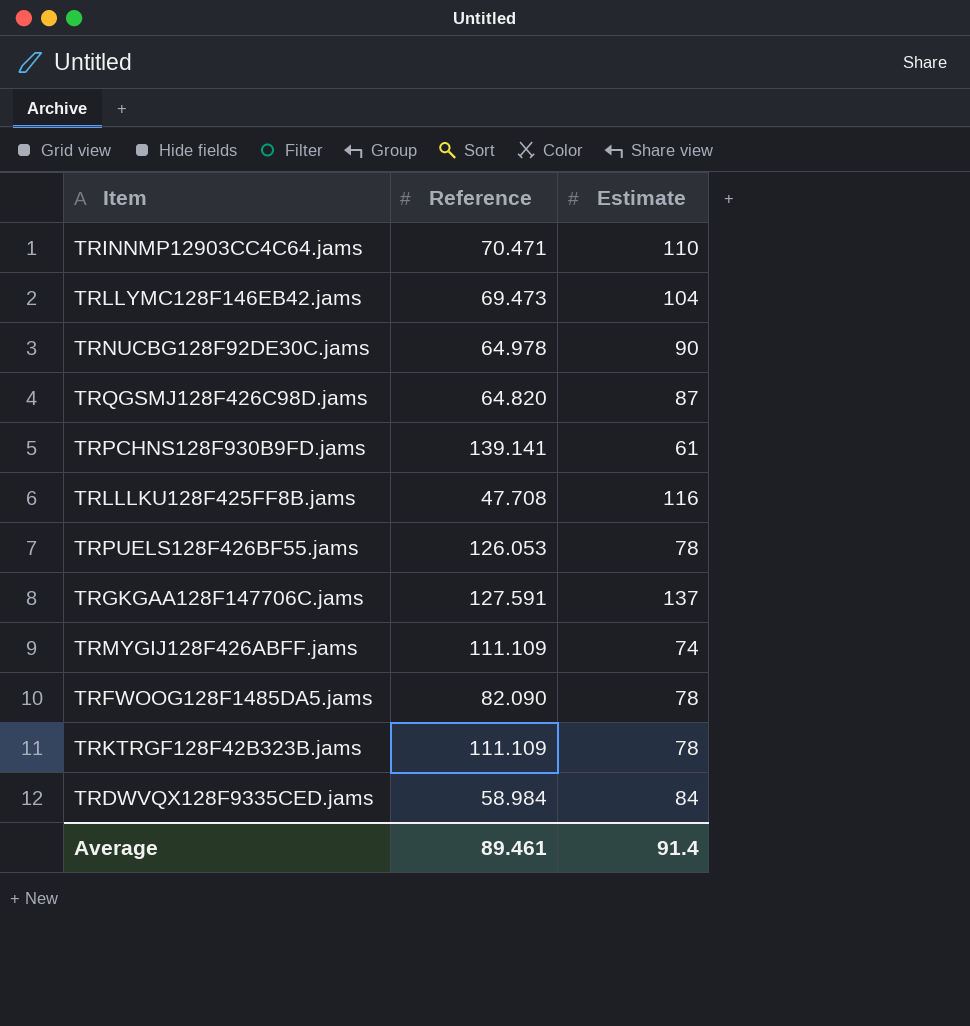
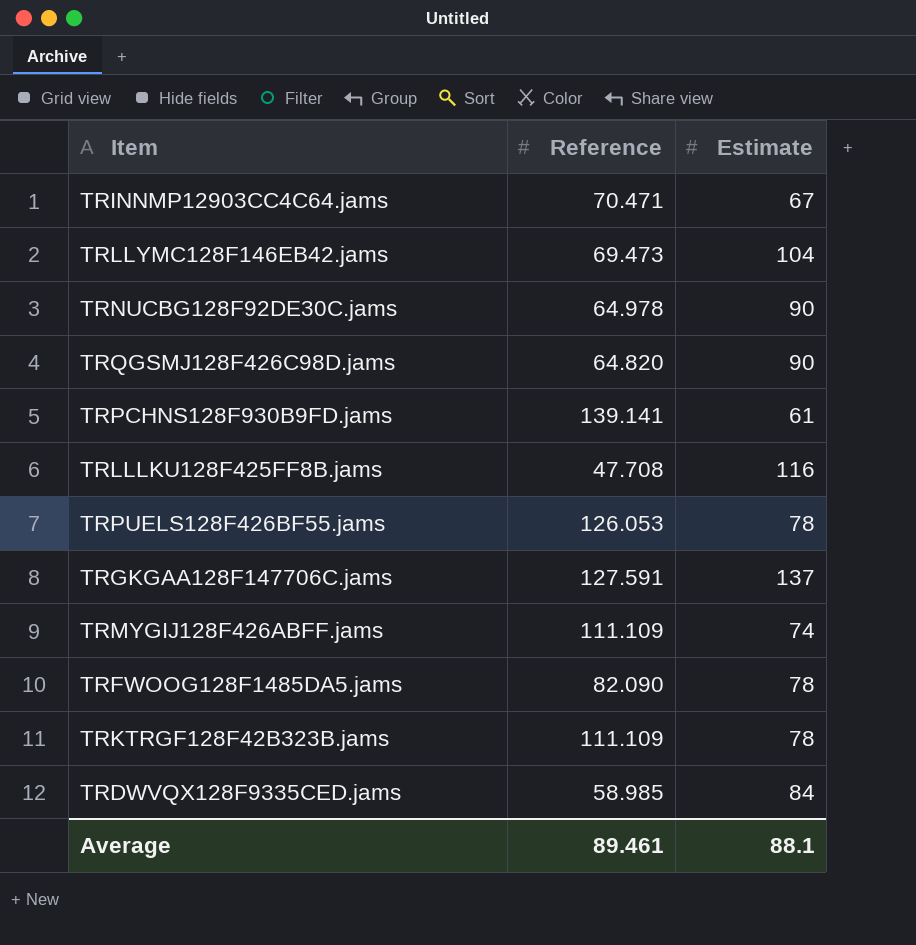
TRINNMP12903CC4C64.jams | Estimate: 110 -> 67
TRQGSMJ128F426C98D.jams | Estimate: 87 -> 90
TRDWVQX128F9335CED.jams | Reference: 58.984 -> 58.985
Average | Estimate: 91.4 -> 88.1

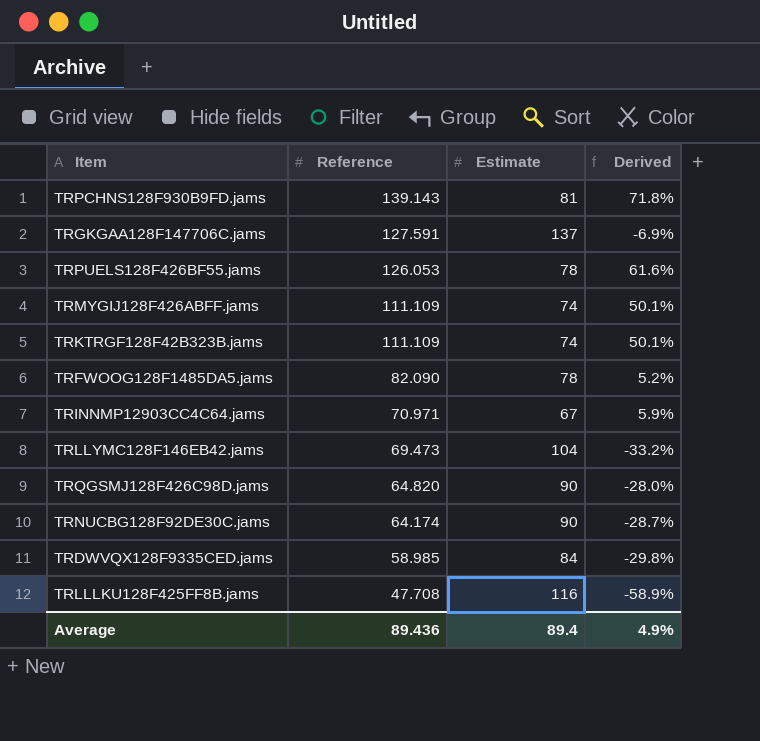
row order: none -> Reference descending
column Derived | formula: none -> ([Reference] - [Estimate]) / [Estimate]
TRPCHNS128F930B9FD.jams | Reference: 139.141 -> 139.143
TRPCHNS128F930B9FD.jams | Estimate: 61 -> 81
TRKTRGF128F42B323B.jams | Estimate: 78 -> 74
TRINNMP12903CC4C64.jams | Reference: 70.471 -> 70.971
TRNUCBG128F92DE30C.jams | Reference: 64.978 -> 64.174
Average | Reference: 89.461 -> 89.436
Average | Estimate: 88.1 -> 89.4

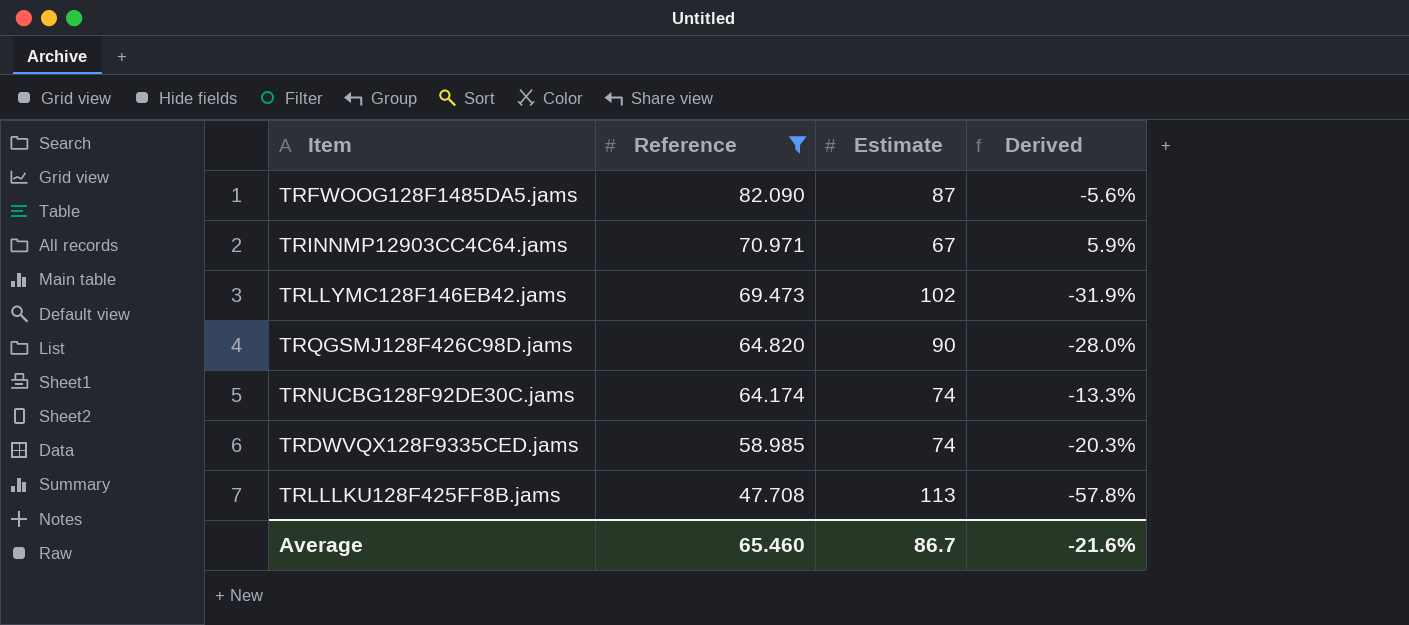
filter: none -> Reference <= 82.090
TRFWOOG128F1485DA5.jams | Estimate: 78 -> 87
TRFWOOG128F1485DA5.jams | Derived: 5.2% -> -5.6%
TRLLYMC128F146EB42.jams | Estimate: 104 -> 102
TRLLYMC128F146EB42.jams | Derived: -33.2% -> -31.9%
TRNUCBG128F92DE30C.jams | Estimate: 90 -> 74
TRNUCBG128F92DE30C.jams | Derived: -28.7% -> -13.3%
TRDWVQX128F9335CED.jams | Estimate: 84 -> 74
TRDWVQX128F9335CED.jams | Derived: -29.8% -> -20.3%
TRLLLKU128F425FF8B.jams | Estimate: 116 -> 113
TRLLLKU128F425FF8B.jams | Derived: -58.9% -> -57.8%
Average | Reference: 89.436 -> 65.460
Average | Estimate: 89.4 -> 86.7
Average | Derived: 4.9% -> -21.6%

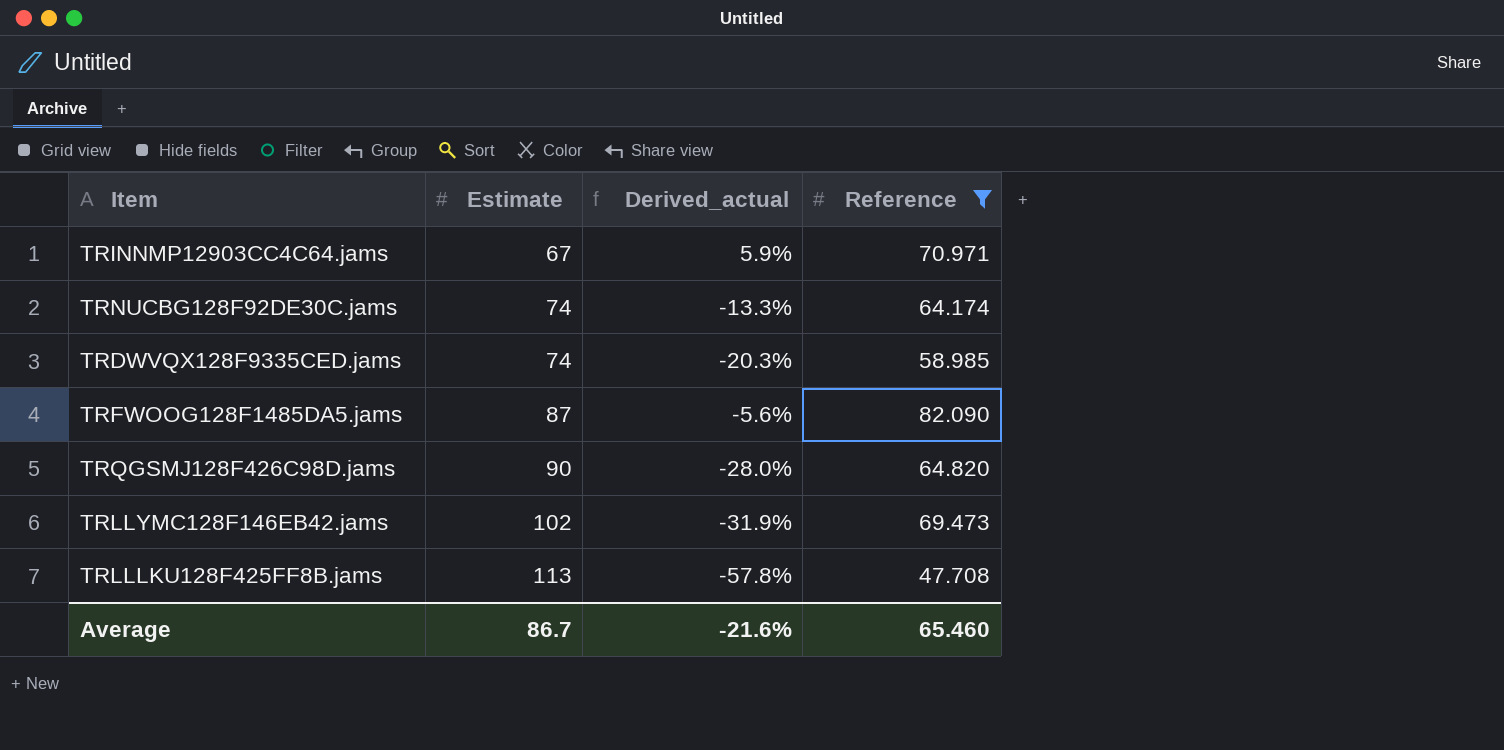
row order: Reference descending -> Estimate ascending
column name: Derived -> Derived_actual
column Reference | position: 2 -> 4

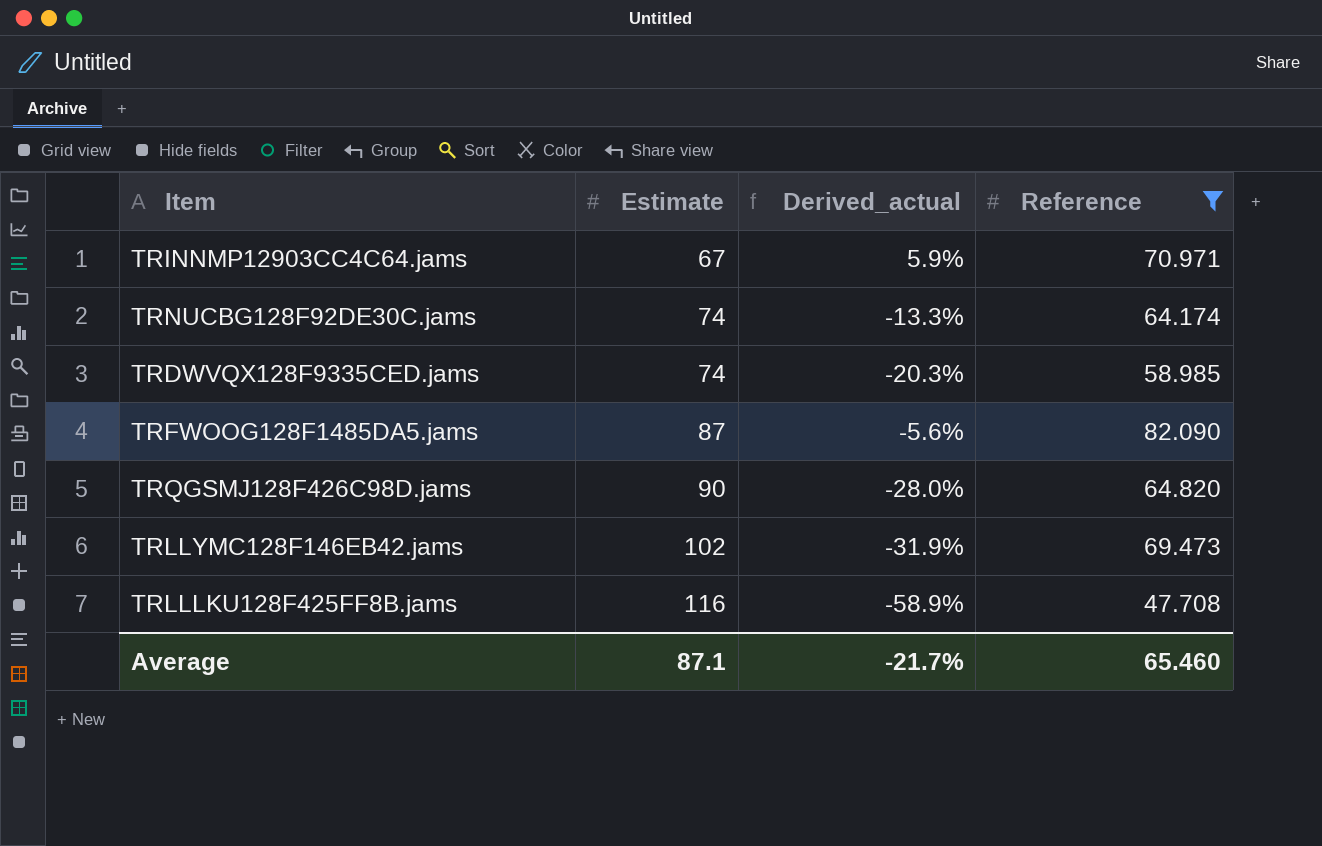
TRLLLKU128F425FF8B.jams | Estimate: 113 -> 116
TRLLLKU128F425FF8B.jams | Derived_actual: -57.8% -> -58.9%
Average | Estimate: 86.7 -> 87.1
Average | Derived_actual: -21.6% -> -21.7%

